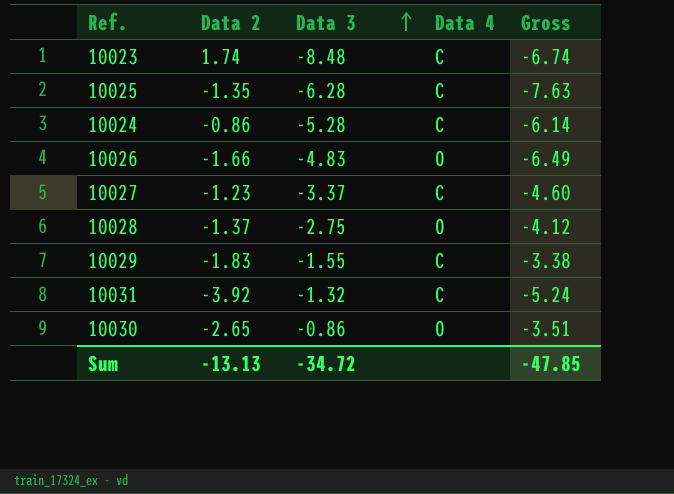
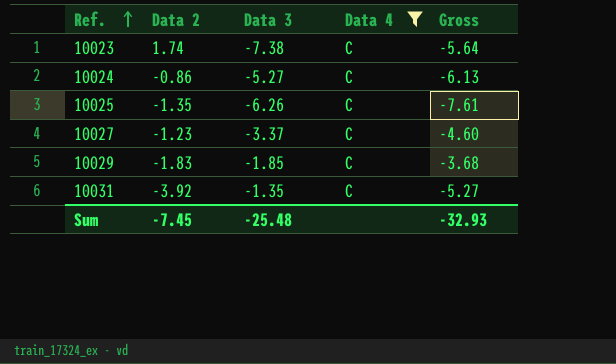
filter: none -> Data 4 = C
row order: Data 3 ascending -> Ref. ascending
10023 | Data 3: -8.48 -> -7.38
10023 | Gross: -6.74 -> -5.64
10024 | Data 3: -5.28 -> -5.27
10024 | Gross: -6.14 -> -6.13
10025 | Data 3: -6.28 -> -6.26
10025 | Gross: -7.63 -> -7.61
10029 | Data 3: -1.55 -> -1.85
10029 | Gross: -3.38 -> -3.68
10031 | Data 3: -1.32 -> -1.35
10031 | Gross: -5.24 -> -5.27
Sum | Data 2: -13.13 -> -7.45
Sum | Data 3: -34.72 -> -25.48
Sum | Gross: -47.85 -> -32.93

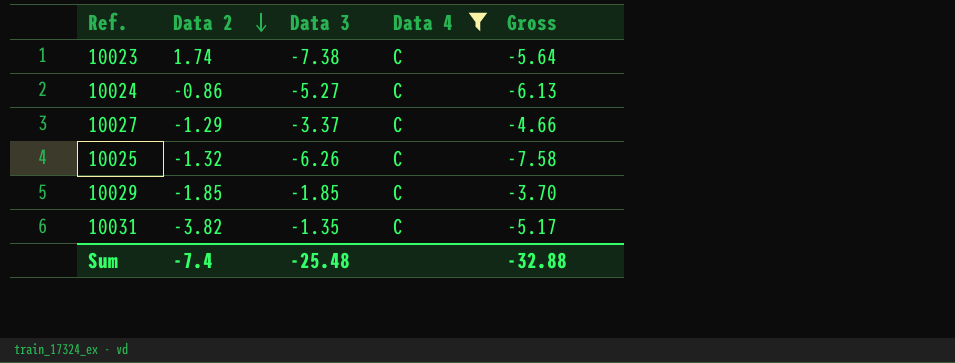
row order: Ref. ascending -> Data 2 descending
10027 | Data 2: -1.23 -> -1.29
10027 | Gross: -4.60 -> -4.66
10025 | Data 2: -1.35 -> -1.32
10025 | Gross: -7.61 -> -7.58
10029 | Data 2: -1.83 -> -1.85
10029 | Gross: -3.68 -> -3.70
10031 | Data 2: -3.92 -> -3.82
10031 | Gross: -5.27 -> -5.17
Sum | Data 2: -7.45 -> -7.4
Sum | Gross: -32.93 -> -32.88

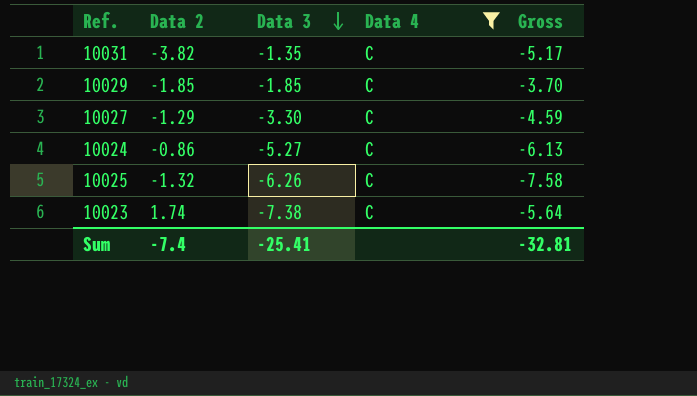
row order: Data 2 descending -> Data 3 descending
10027 | Data 3: -3.37 -> -3.30
10027 | Gross: -4.66 -> -4.59
Sum | Data 3: -25.48 -> -25.41
Sum | Gross: -32.88 -> -32.81

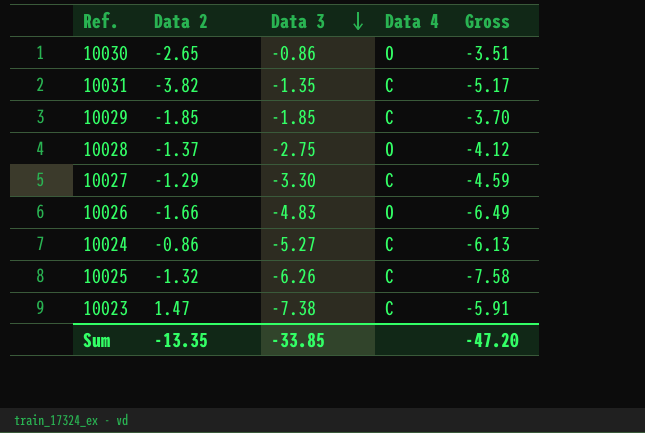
filter: Data 4 = C -> none
10023 | Data 2: 1.74 -> 1.47
10023 | Gross: -5.64 -> -5.91
Sum | Data 2: -7.4 -> -13.35
Sum | Data 3: -25.41 -> -33.85
Sum | Gross: -32.81 -> -47.20

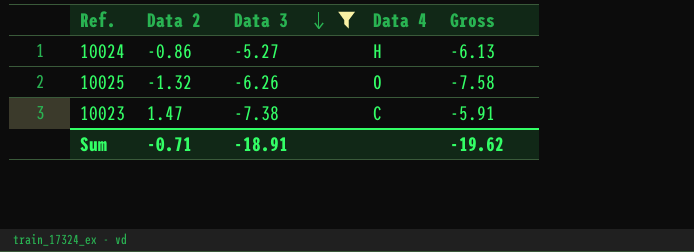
filter: none -> Data 3 <= -5.27
10024 | Data 4: C -> H
10025 | Data 4: C -> O
Sum | Data 2: -13.35 -> -0.71
Sum | Data 3: -33.85 -> -18.91
Sum | Gross: -47.20 -> -19.62

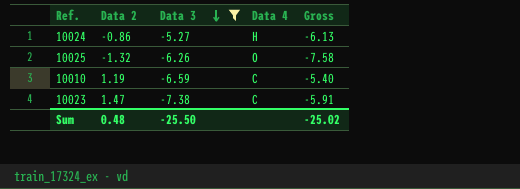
row 10010: none -> 1.19 | -6.59 | C | -5.40
Sum | Data 2: -0.71 -> 0.48
Sum | Data 3: -18.91 -> -25.50
Sum | Gross: -19.62 -> -25.02

